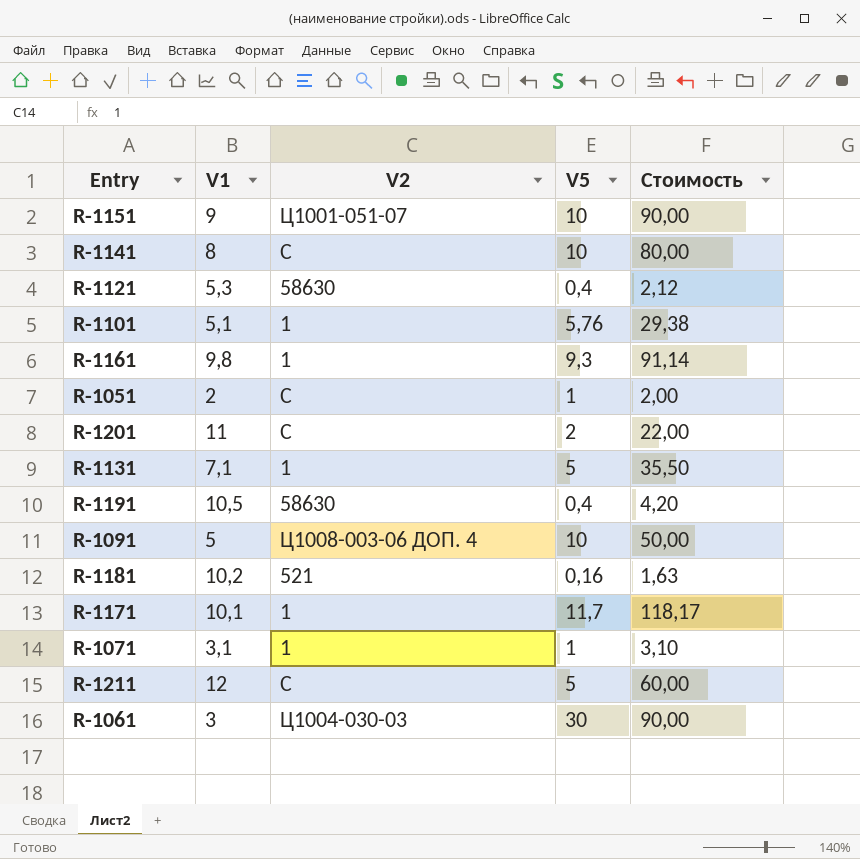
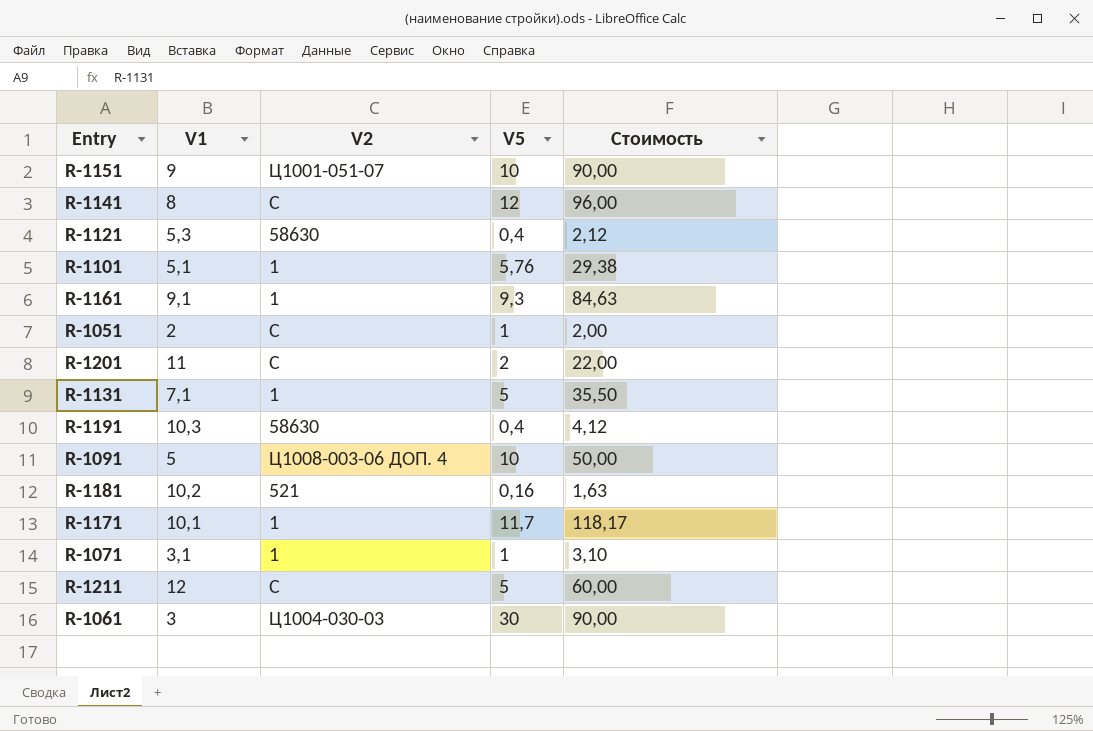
R-1141 | V5: 10 -> 12
R-1141 | Стоимость: 80,00 -> 96,00
R-1161 | V1: 9,8 -> 9,1
R-1161 | Стоимость: 91,14 -> 84,63
R-1191 | V1: 10,5 -> 10,3
R-1191 | Стоимость: 4,20 -> 4,12

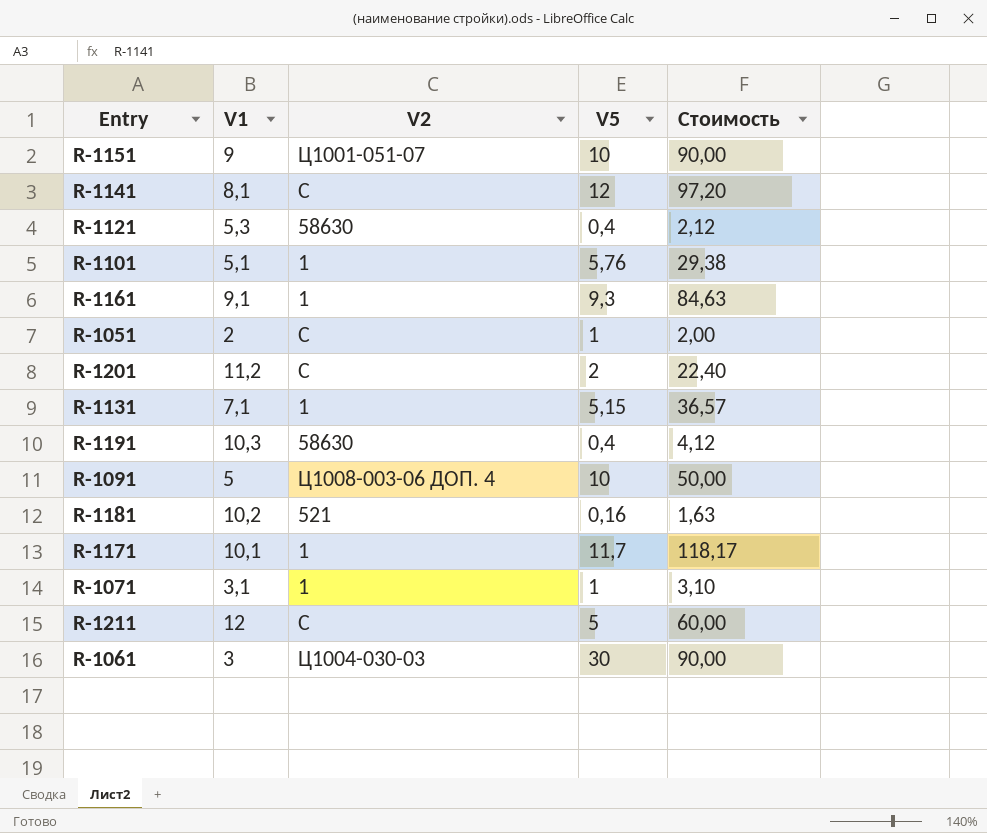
R-1141 | V1: 8 -> 8,1
R-1141 | Стоимость: 96,00 -> 97,20
R-1201 | V1: 11 -> 11,2
R-1201 | Стоимость: 22,00 -> 22,40
R-1131 | V5: 5 -> 5,15
R-1131 | Стоимость: 35,50 -> 36,57

